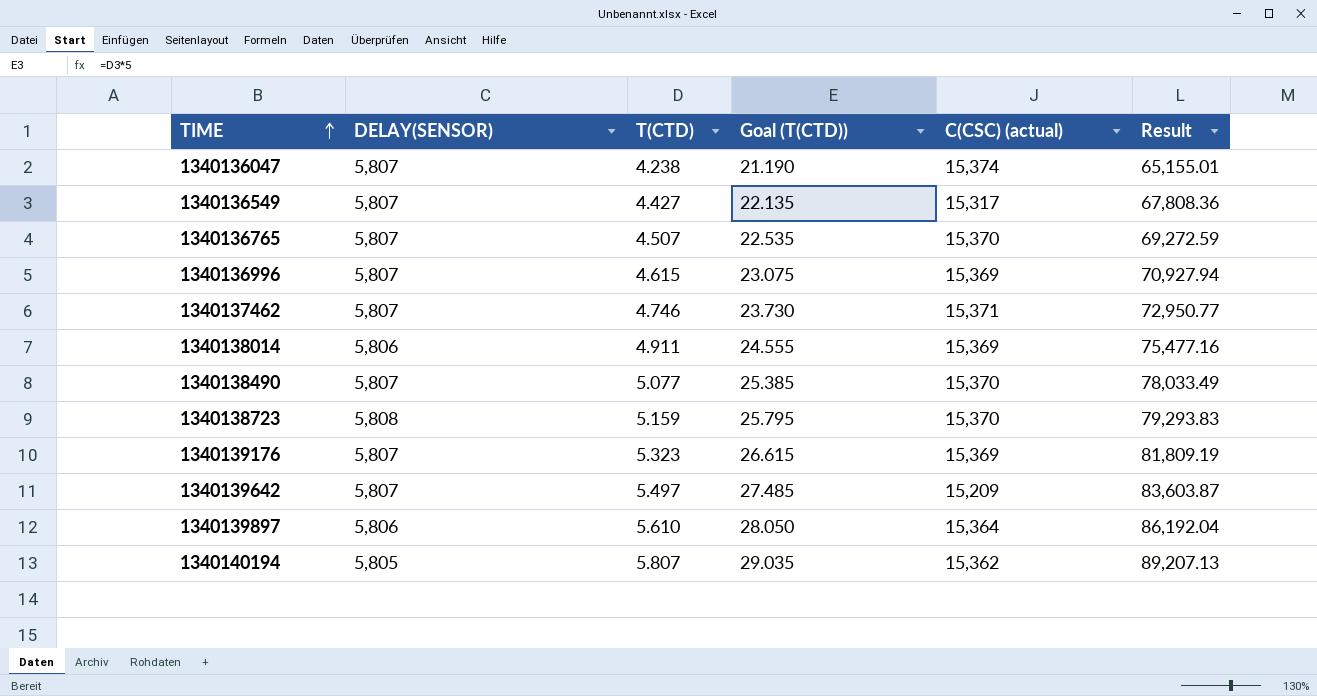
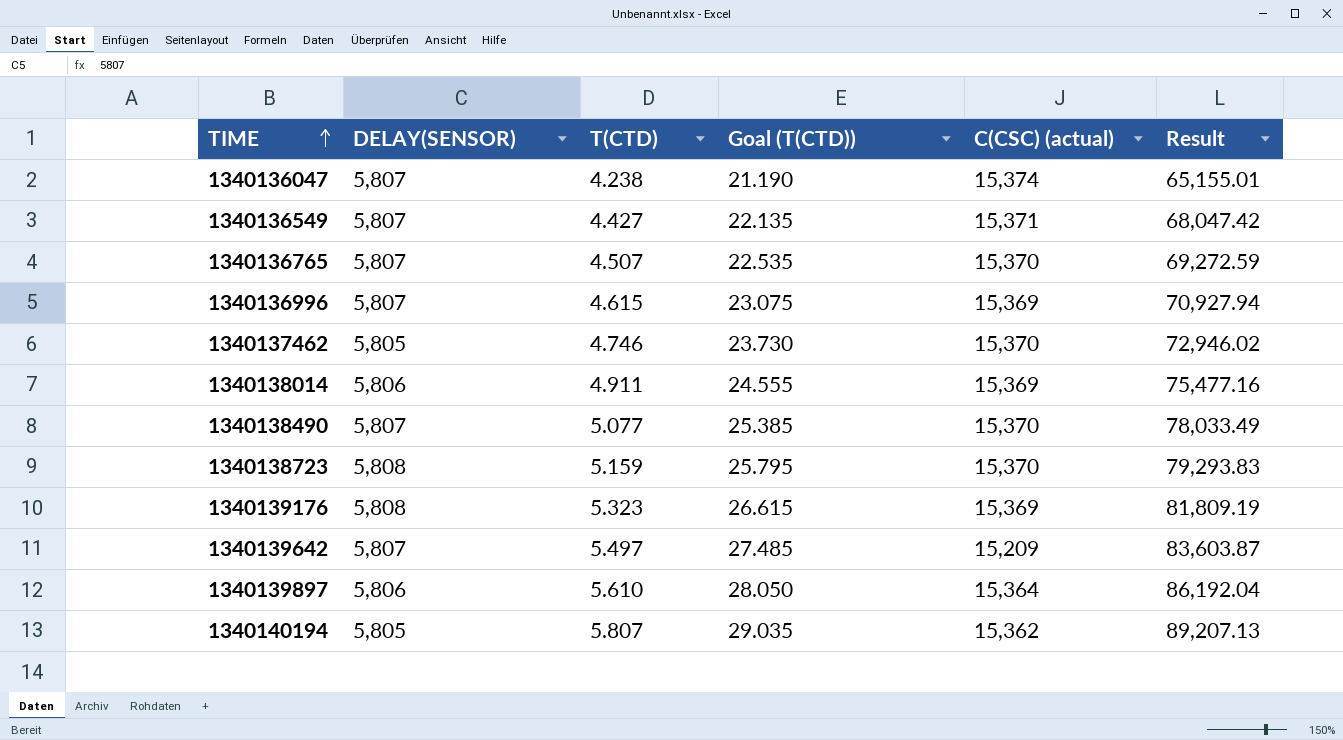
1340136549 | C(CSC) (actual): 15,317 -> 15,371
1340136549 | Result: 67,808.36 -> 68,047.42
1340137462 | DELAY(SENSOR): 5,807 -> 5,805
1340137462 | C(CSC) (actual): 15,371 -> 15,370
1340137462 | Result: 72,950.77 -> 72,946.02
1340139176 | DELAY(SENSOR): 5,807 -> 5,808

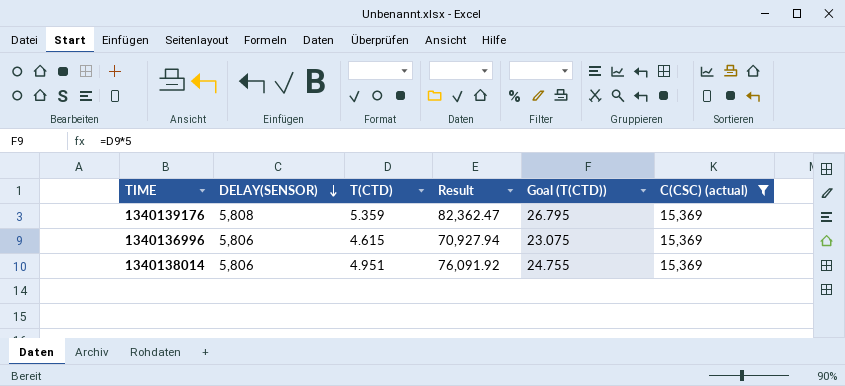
filter: none -> C(CSC) (actual) = 15,369
row order: TIME ascending -> DELAY(SENSOR) descending
column Result | position: 6 -> 4
1340139176 | T(CTD): 5.323 -> 5.359
1340139176 | Result: 81,809.19 -> 82,362.47
1340139176 | Goal (T(CTD)): 26.615 -> 26.795
1340136996 | DELAY(SENSOR): 5,807 -> 5,806
1340138014 | T(CTD): 4.911 -> 4.951
1340138014 | Result: 75,477.16 -> 76,091.92
1340138014 | Goal (T(CTD)): 24.555 -> 24.755

